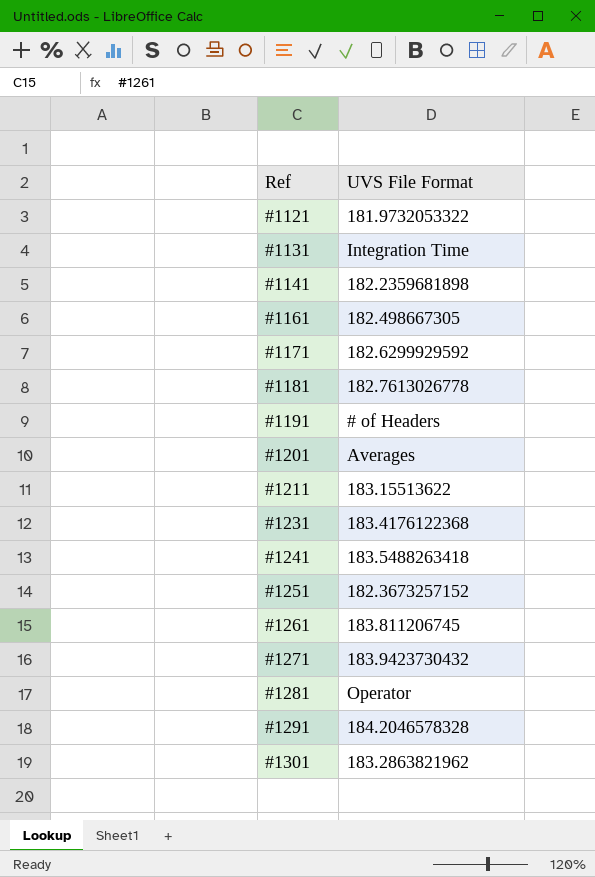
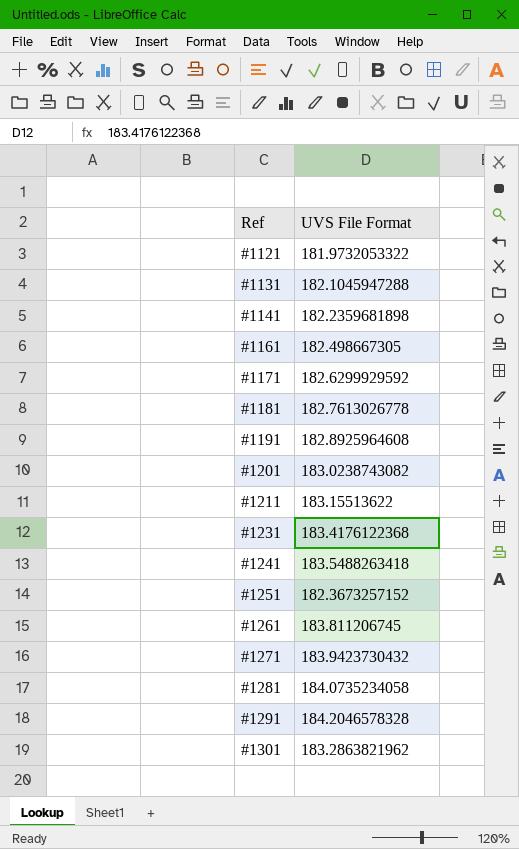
#1131 | UVS File Format: Integration Time -> 182.1045947288
#1191 | UVS File Format: # of Headers -> 182.8925964608
#1201 | UVS File Format: Averages -> 183.0238743082
#1281 | UVS File Format: Operator -> 184.0735234058

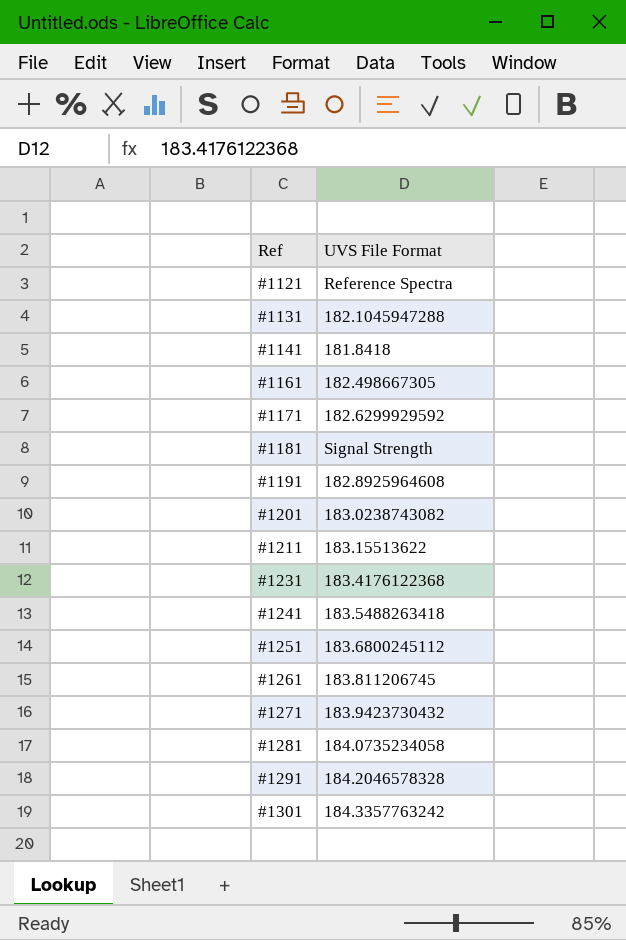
#1121 | UVS File Format: 181.9732053322 -> Reference Spectra
#1141 | UVS File Format: 182.2359681898 -> 181.8418
#1181 | UVS File Format: 182.7613026778 -> Signal Strength
#1251 | UVS File Format: 182.3673257152 -> 183.6800245112
#1301 | UVS File Format: 183.2863821962 -> 184.3357763242

